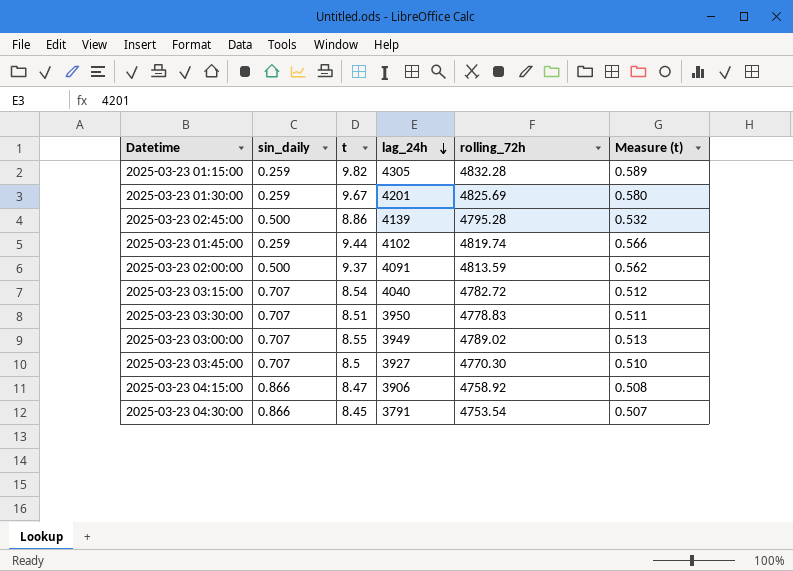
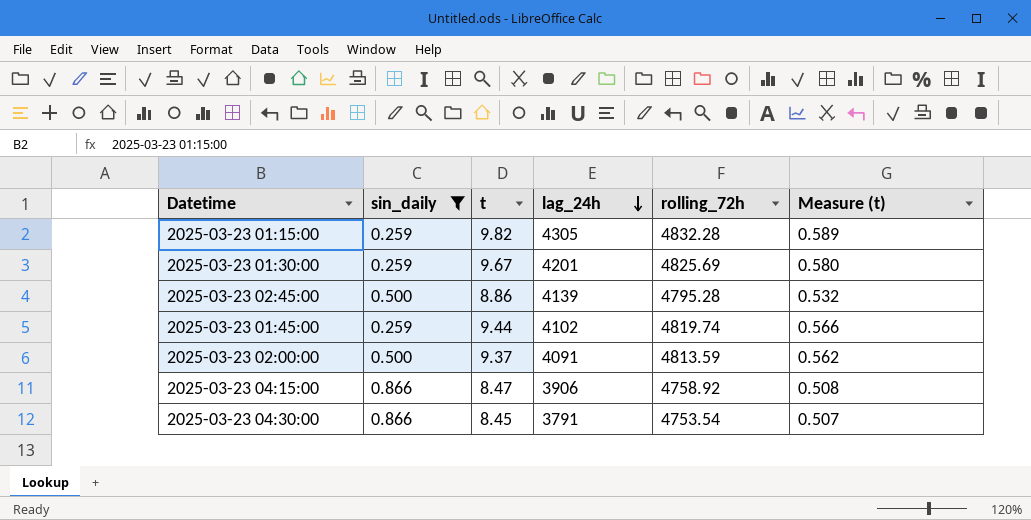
filter: none -> sin_daily != 0.707

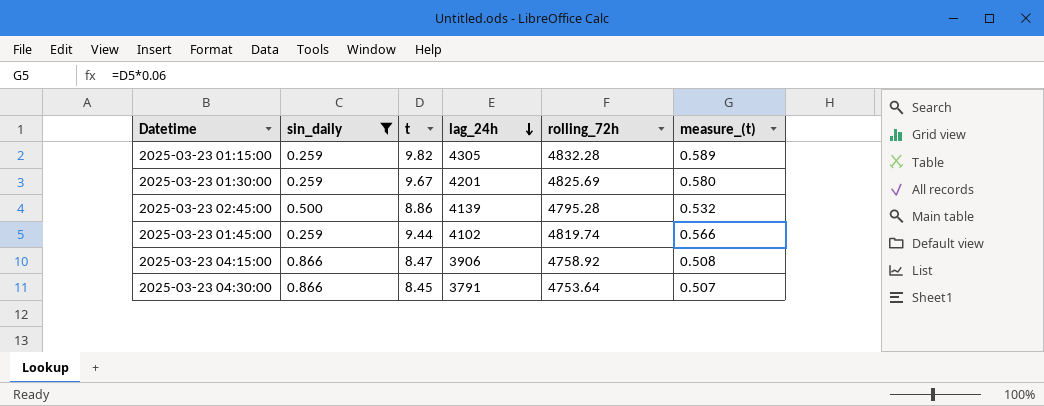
column name: Measure (t) -> measure_(t)
row 2025-03-23 02:00:00: 0.500 | 9.37 | 4091 | 4813.59 | 0.562 -> none
2025-03-23 04:30:00 | rolling_72h: 4753.54 -> 4753.64

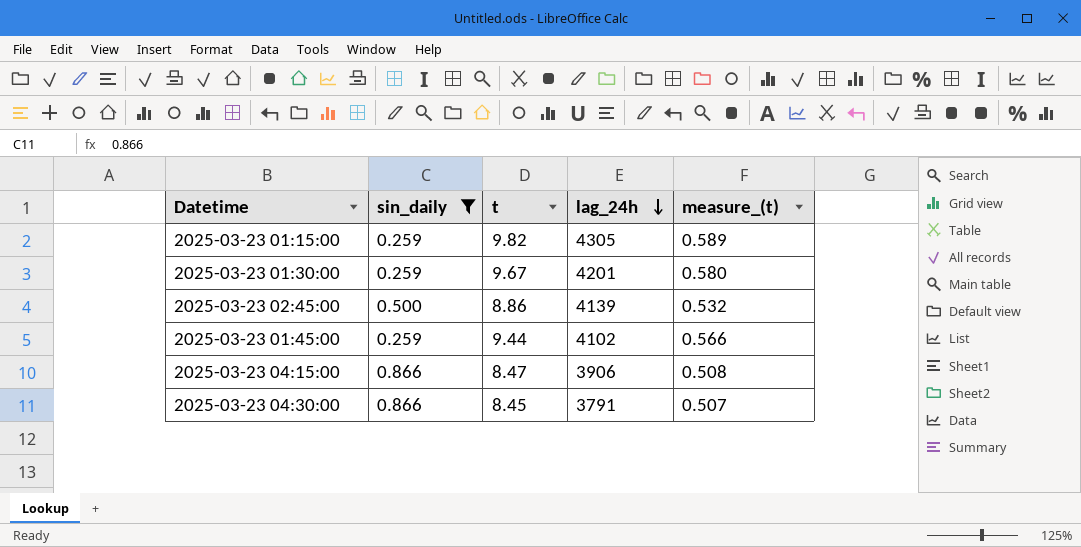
column rolling_72h | position: 5 -> none

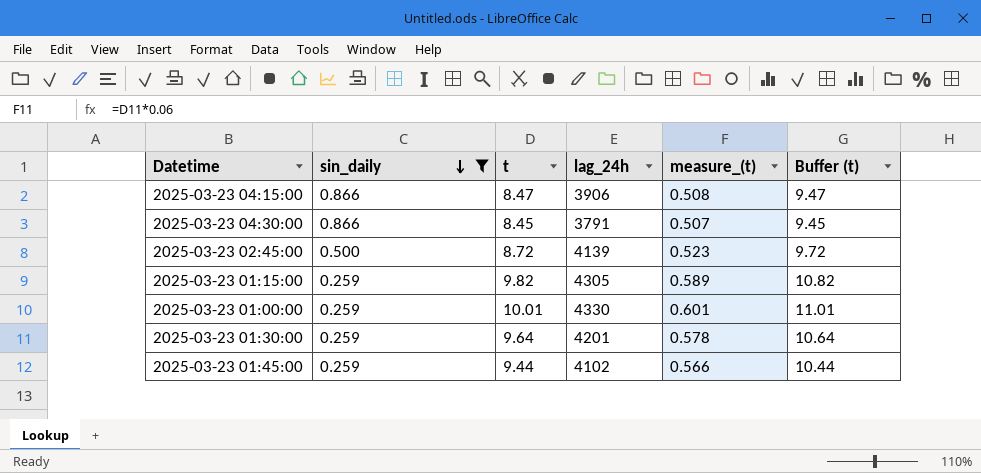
row order: lag_24h descending -> sin_daily descending
column Buffer (t) | formula: none -> [t] + 1
2025-03-23 02:45:00 | t: 8.86 -> 8.72
2025-03-23 02:45:00 | measure_(t): 0.532 -> 0.523
row 2025-03-23 01:00:00: none -> 0.259 | 10.01 | 4330 | 0.601 | 11.01
2025-03-23 01:30:00 | t: 9.67 -> 9.64
2025-03-23 01:30:00 | measure_(t): 0.580 -> 0.578

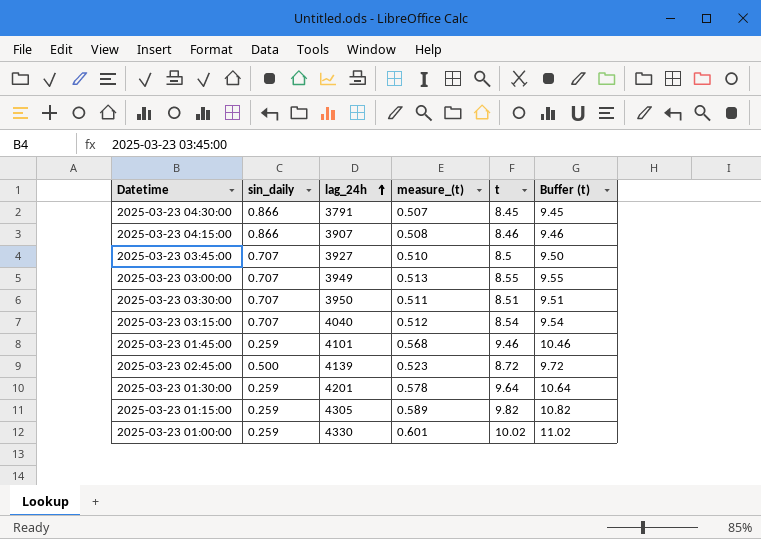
filter: sin_daily != 0.707 -> none
row order: sin_daily descending -> lag_24h ascending
column t | position: 3 -> 5
2025-03-23 04:15:00 | lag_24h: 3906 -> 3907
2025-03-23 04:15:00 | t: 8.47 -> 8.46
2025-03-23 04:15:00 | Buffer (t): 9.47 -> 9.46
2025-03-23 01:45:00 | lag_24h: 4102 -> 4101
2025-03-23 01:45:00 | measure_(t): 0.566 -> 0.568
2025-03-23 01:45:00 | t: 9.44 -> 9.46
2025-03-23 01:45:00 | Buffer (t): 10.44 -> 10.46
2025-03-23 01:00:00 | t: 10.01 -> 10.02
2025-03-23 01:00:00 | Buffer (t): 11.01 -> 11.02

